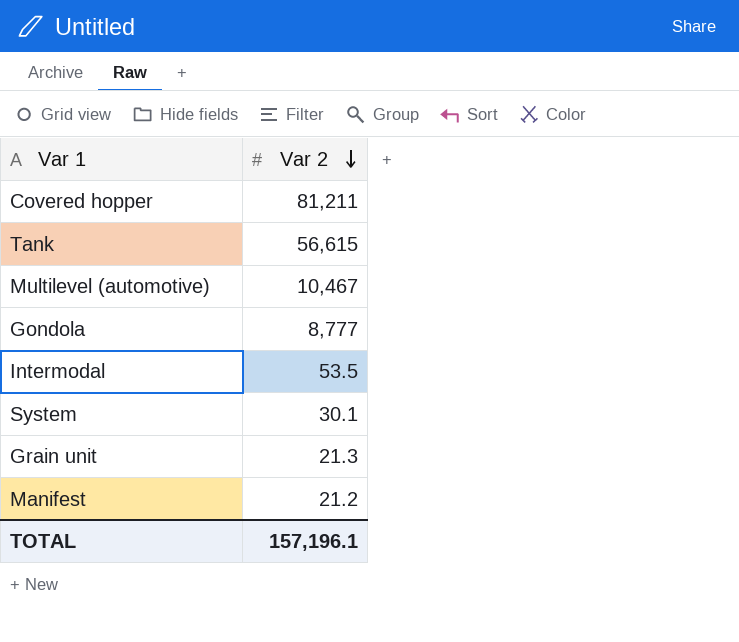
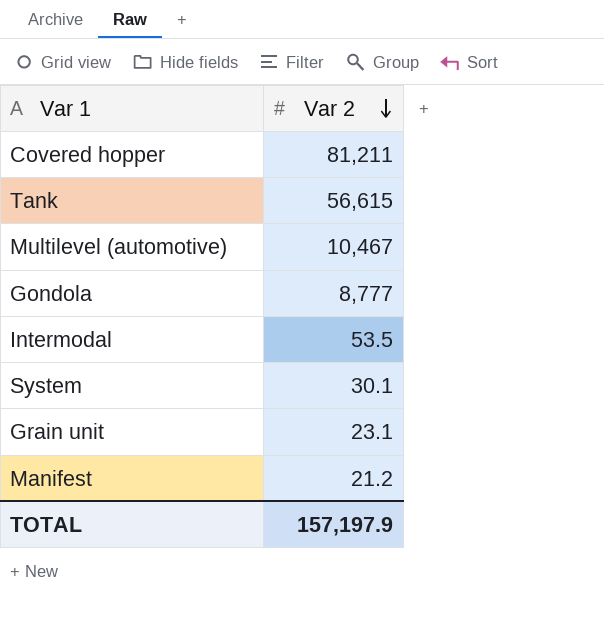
Grain unit | Var 2: 21.3 -> 23.1
TOTAL | Var 2: 157,196.1 -> 157,197.9

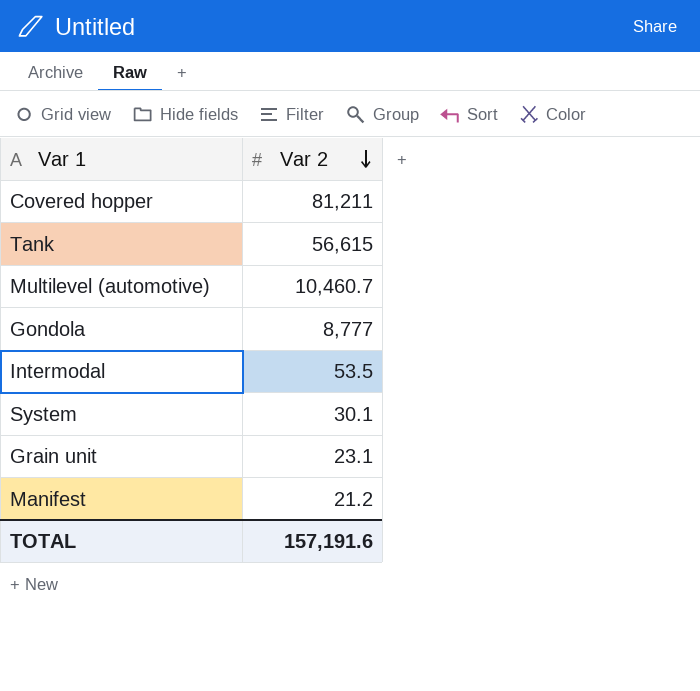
Multilevel (automotive) | Var 2: 10,467 -> 10,460.7
TOTAL | Var 2: 157,197.9 -> 157,191.6

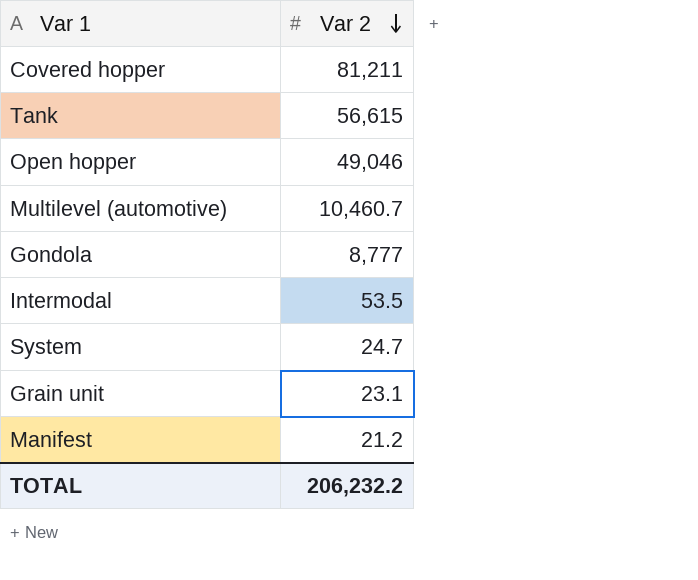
row Open hopper: none -> 49,046
System | Var 2: 30.1 -> 24.7
TOTAL | Var 2: 157,191.6 -> 206,232.2

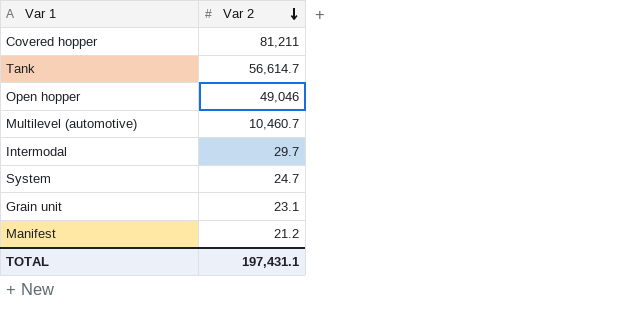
row Gondola: 8,777 -> none
Tank | Var 2: 56,615 -> 56,614.7
Intermodal | Var 2: 53.5 -> 29.7
TOTAL | Var 2: 206,232.2 -> 197,431.1

